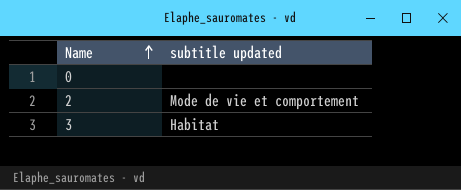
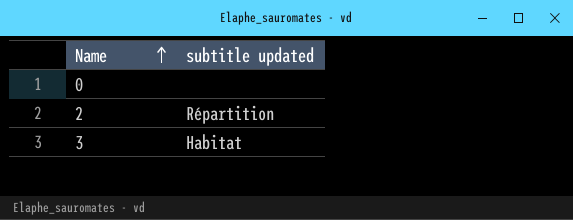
2 | subtitle updated: Mode de vie et comportement -> Répartition

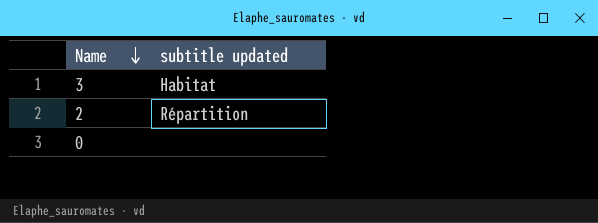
row order: Name ascending -> Name descending

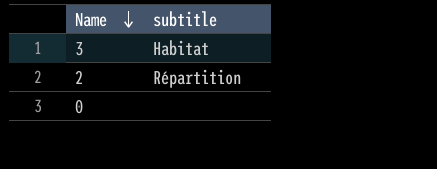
column name: subtitle updated -> subtitle

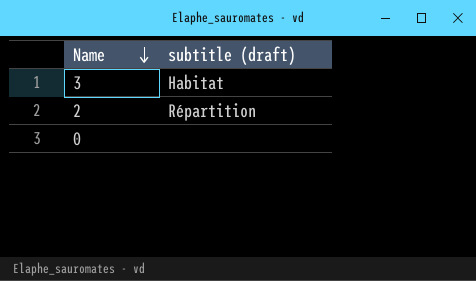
column name: subtitle -> subtitle (draft)

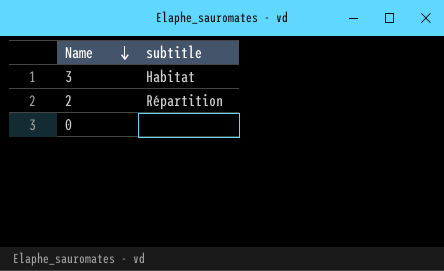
column name: subtitle (draft) -> subtitle

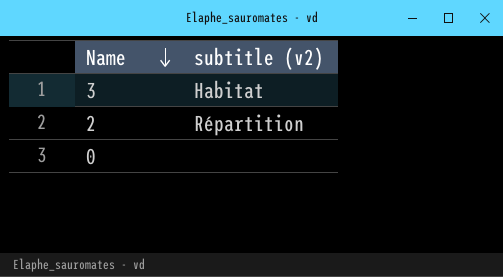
column name: subtitle -> subtitle (v2)

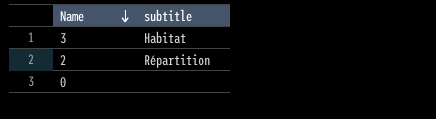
column name: subtitle (v2) -> subtitle

